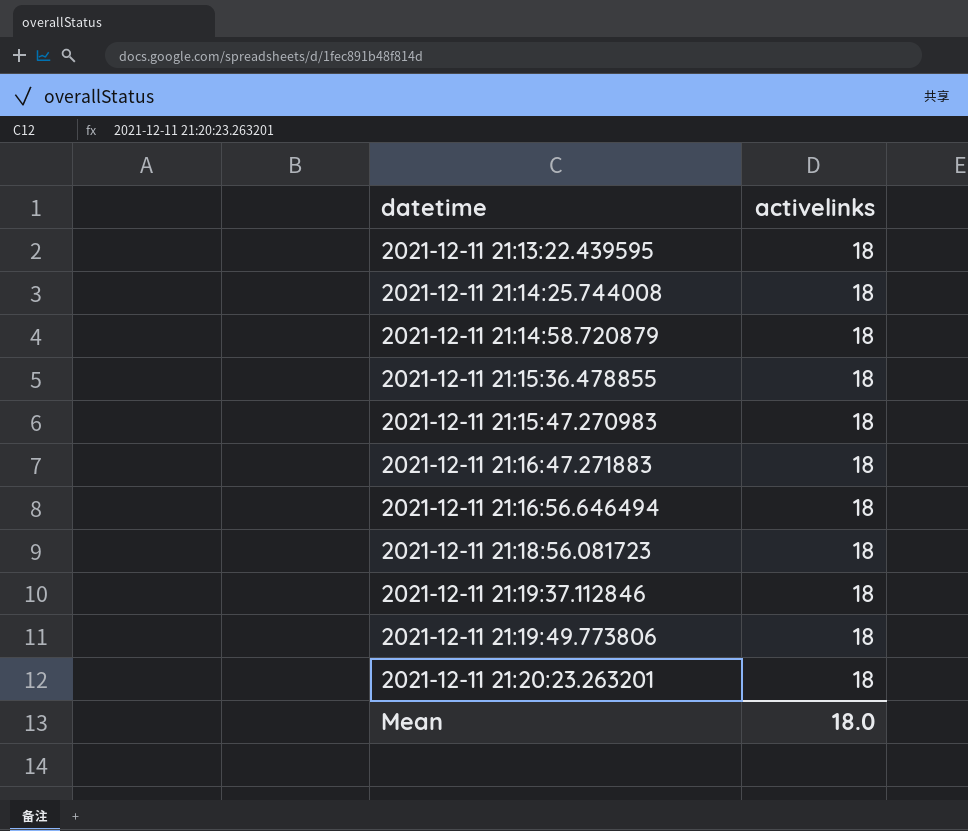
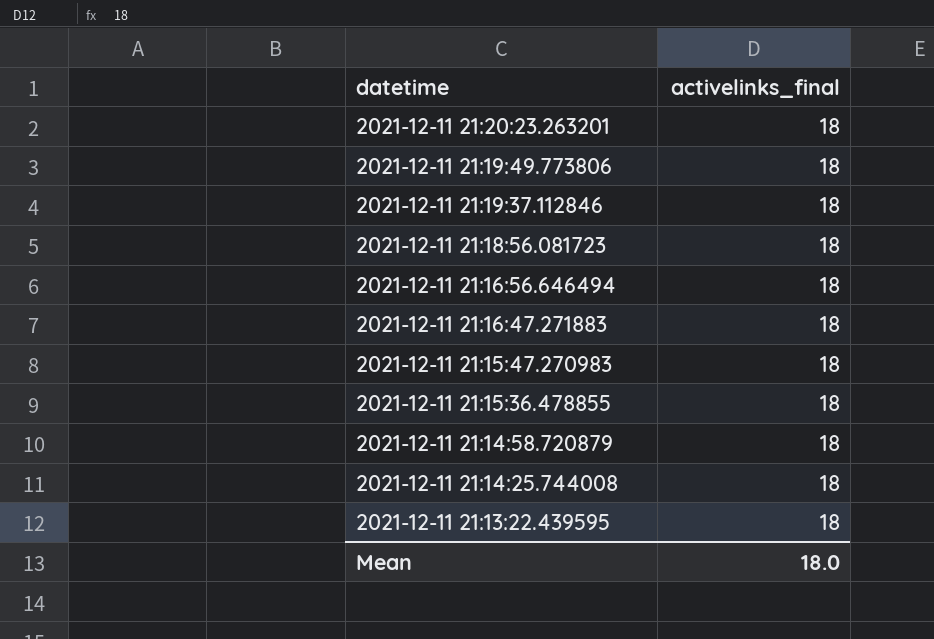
row order: datetime ascending -> datetime descending
column name: activelinks -> activelinks_final

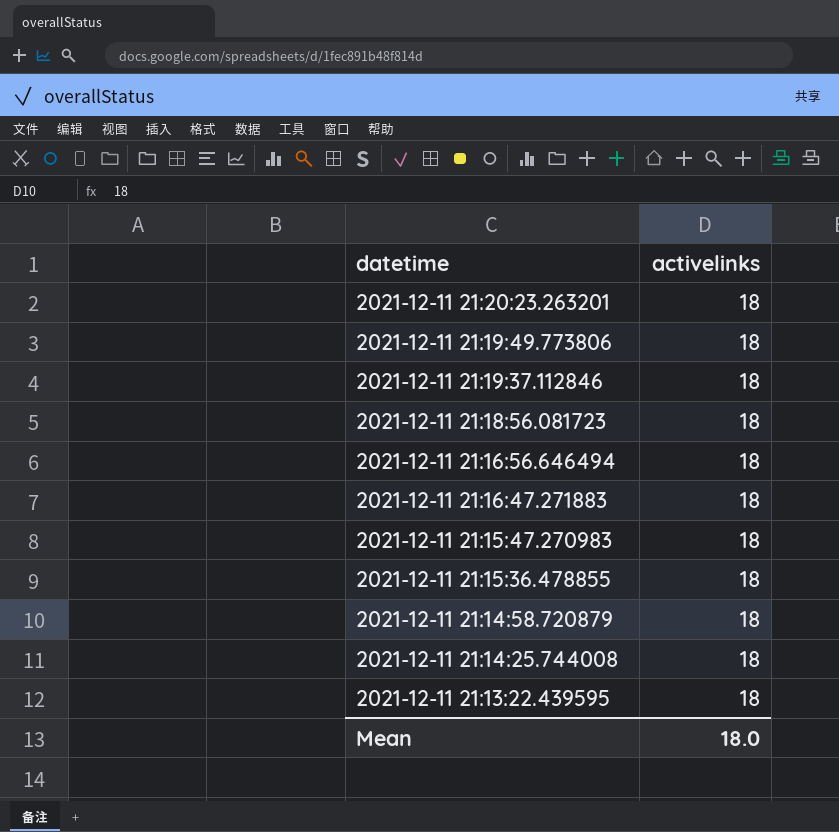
column name: activelinks_final -> activelinks

